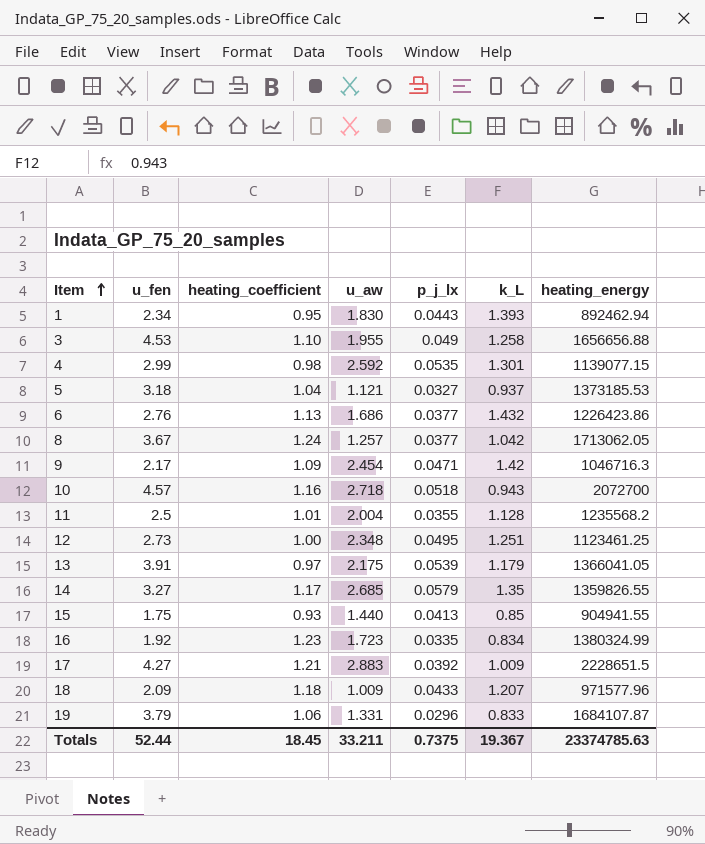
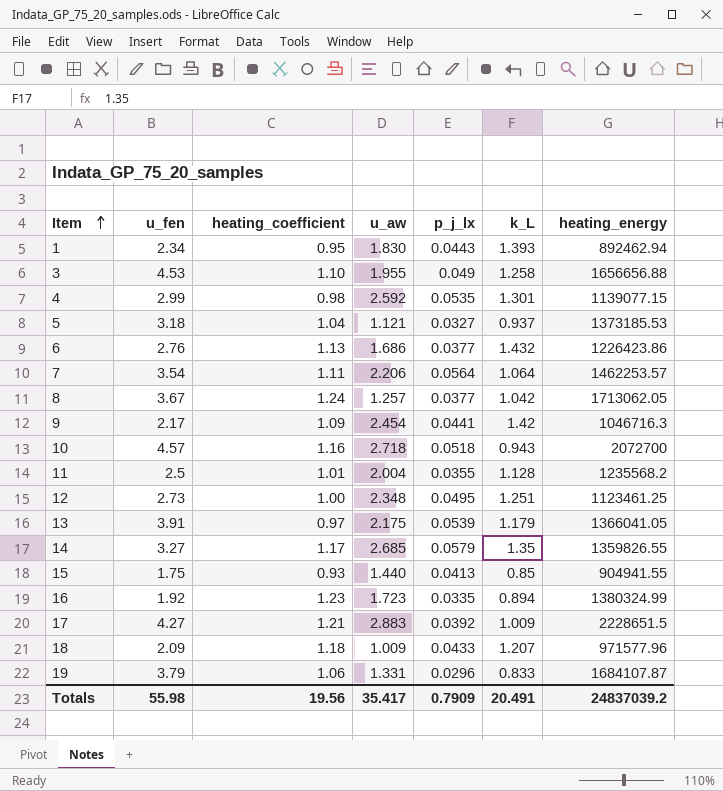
row 7: none -> 3.54 | 1.11 | 2.206 | 0.0564 | 1.064 | 1462253.57
9 | p_j_lx: 0.0471 -> 0.0441
16 | k_L: 0.834 -> 0.894
Totals | u_fen: 52.44 -> 55.98
Totals | heating_coefficient: 18.45 -> 19.56
Totals | u_aw: 33.211 -> 35.417
Totals | p_j_lx: 0.7375 -> 0.7909
Totals | k_L: 19.367 -> 20.491
Totals | heating_energy: 23374785.63 -> 24837039.2

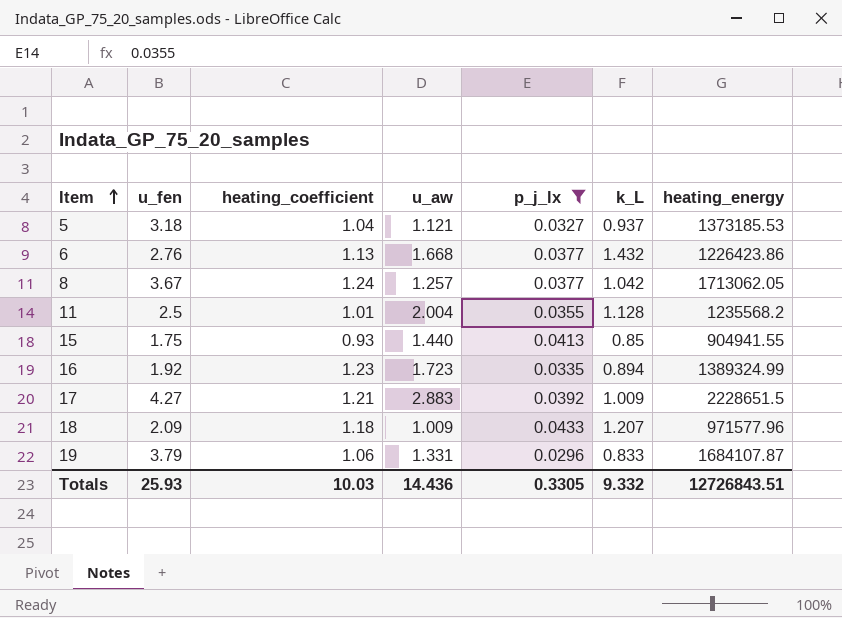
filter: none -> p_j_lx <= 0.0433
6 | u_aw: 1.686 -> 1.668
16 | heating_energy: 1380324.99 -> 1389324.99
Totals | u_fen: 55.98 -> 25.93
Totals | heating_coefficient: 19.56 -> 10.03
Totals | u_aw: 35.417 -> 14.436
Totals | p_j_lx: 0.7909 -> 0.3305
Totals | k_L: 20.491 -> 9.332
Totals | heating_energy: 24837039.2 -> 12726843.51

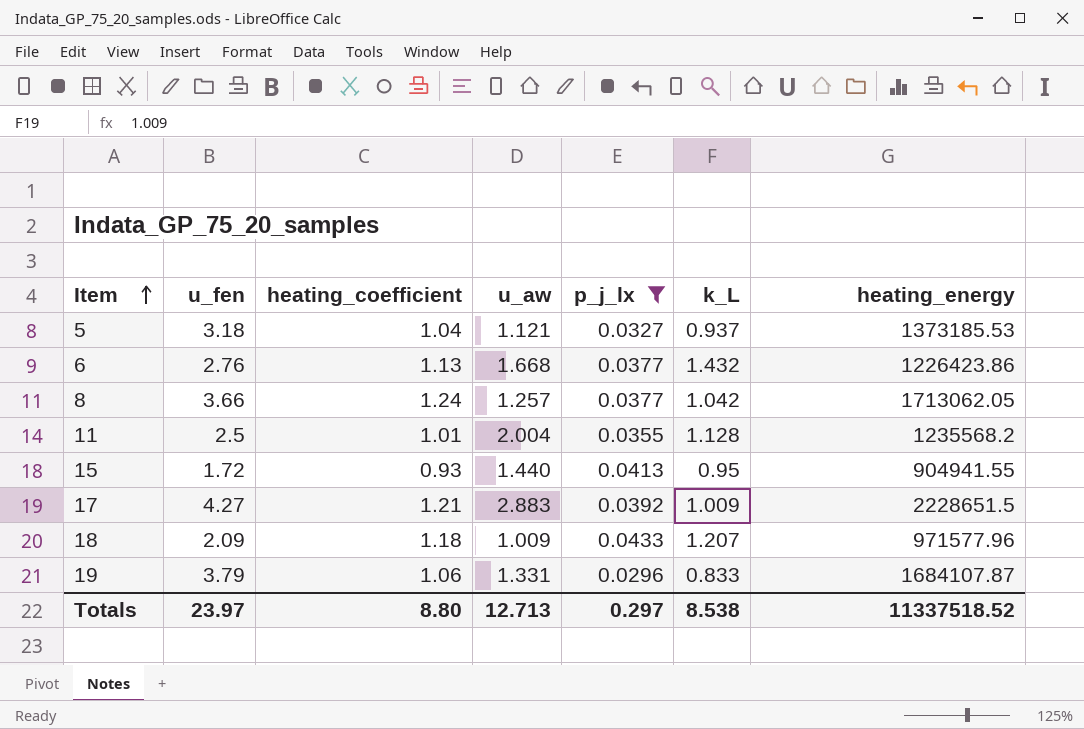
row 16: 1.92 | 1.23 | 1.723 | 0.0335 | 0.894 | 1389324.99 -> none
8 | u_fen: 3.67 -> 3.66
15 | u_fen: 1.75 -> 1.72
15 | k_L: 0.85 -> 0.95
Totals | u_fen: 25.93 -> 23.97
Totals | heating_coefficient: 10.03 -> 8.80
Totals | u_aw: 14.436 -> 12.713
Totals | p_j_lx: 0.3305 -> 0.297
Totals | k_L: 9.332 -> 8.538
Totals | heating_energy: 12726843.51 -> 11337518.52

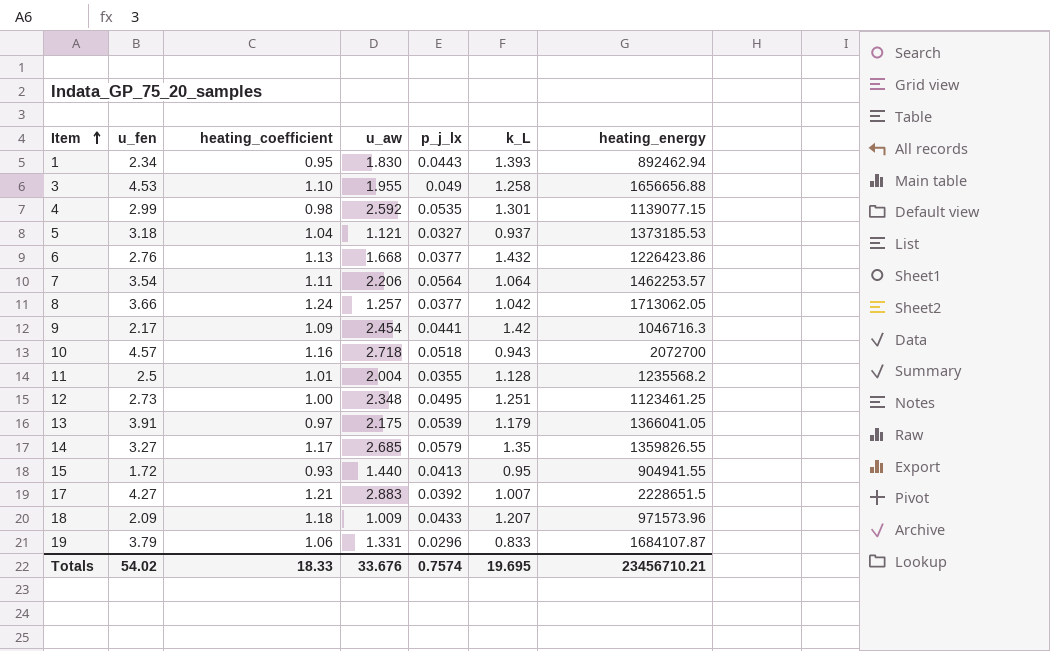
filter: p_j_lx <= 0.0433 -> none
17 | k_L: 1.009 -> 1.007
18 | heating_energy: 971577.96 -> 971573.96
Totals | u_fen: 23.97 -> 54.02
Totals | heating_coefficient: 8.80 -> 18.33
Totals | u_aw: 12.713 -> 33.676
Totals | p_j_lx: 0.297 -> 0.7574
Totals | k_L: 8.538 -> 19.695
Totals | heating_energy: 11337518.52 -> 23456710.21

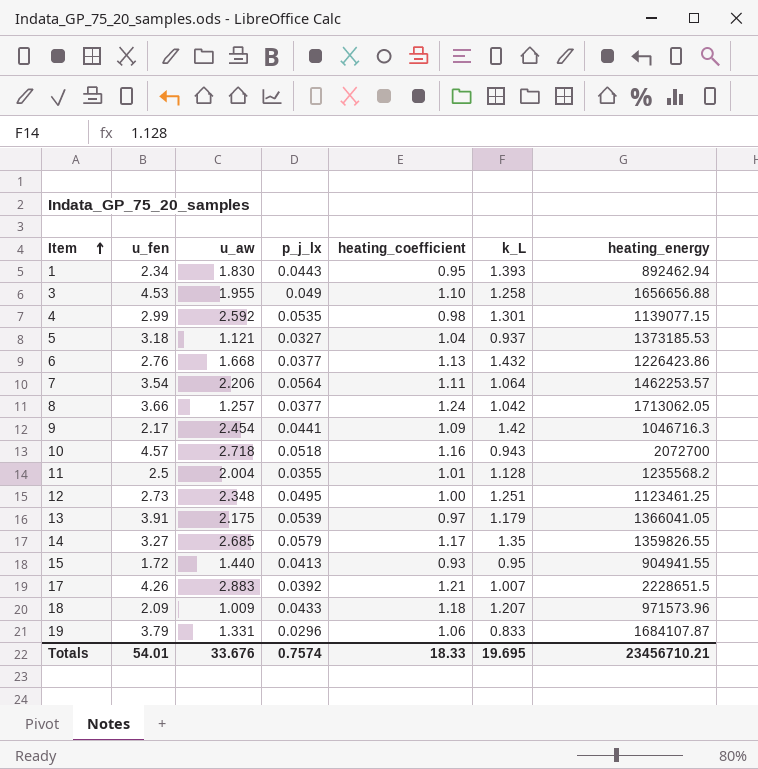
column heating_coefficient | position: 3 -> 5
17 | u_fen: 4.27 -> 4.26
Totals | u_fen: 54.02 -> 54.01

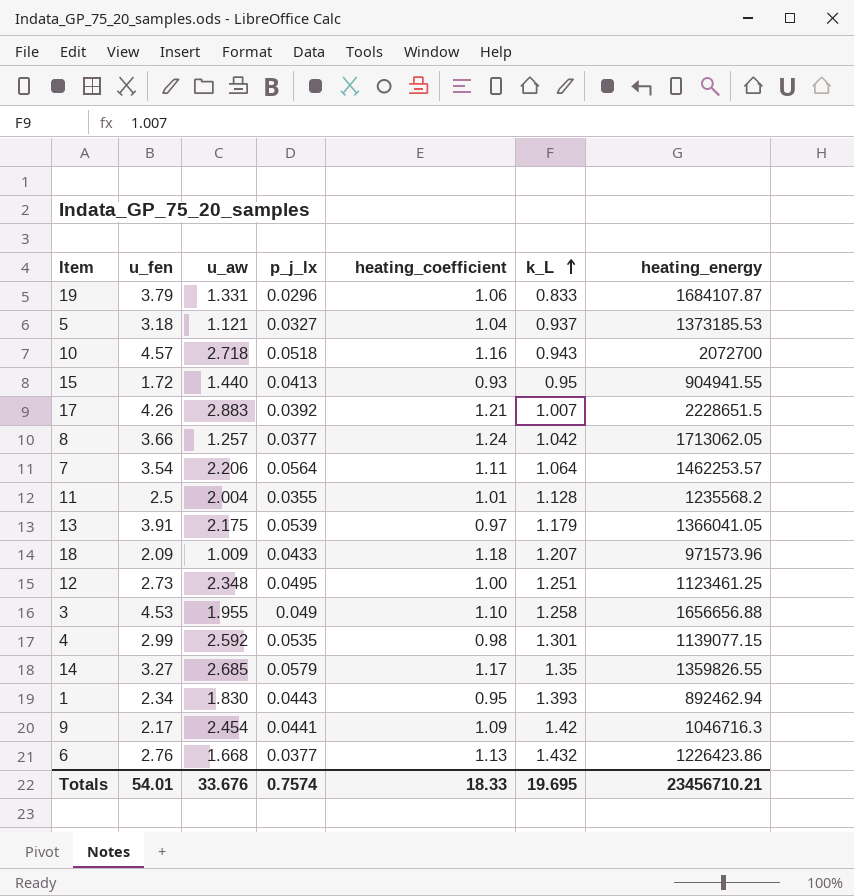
row order: Item ascending -> k_L ascending

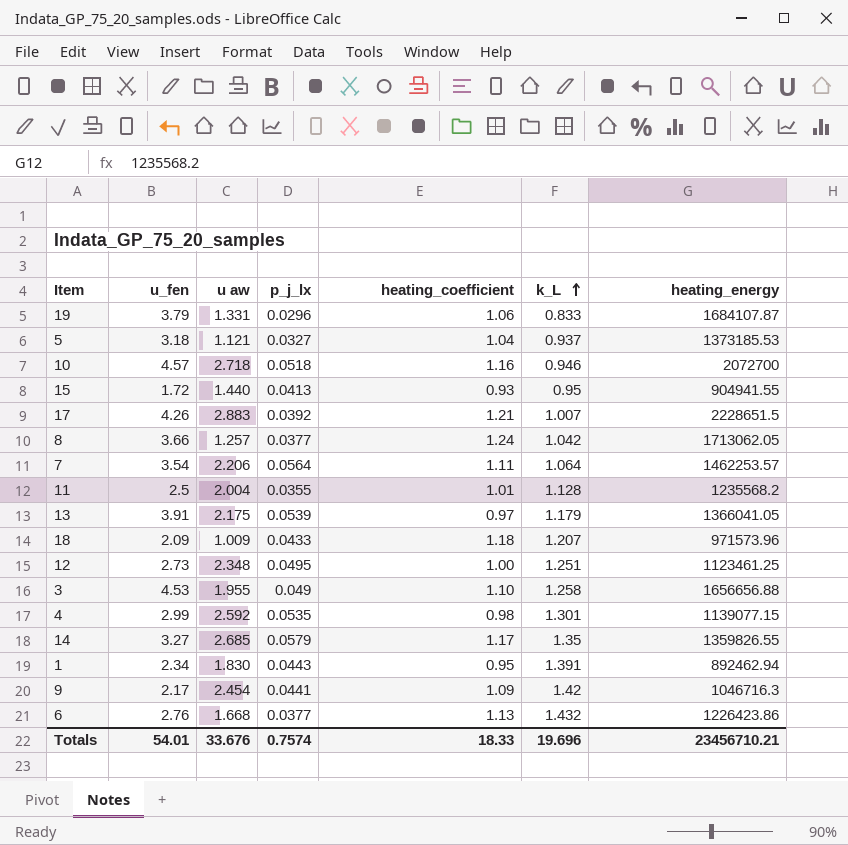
column name: u_aw -> u aw
10 | k_L: 0.943 -> 0.946
1 | k_L: 1.393 -> 1.391
Totals | k_L: 19.695 -> 19.696

